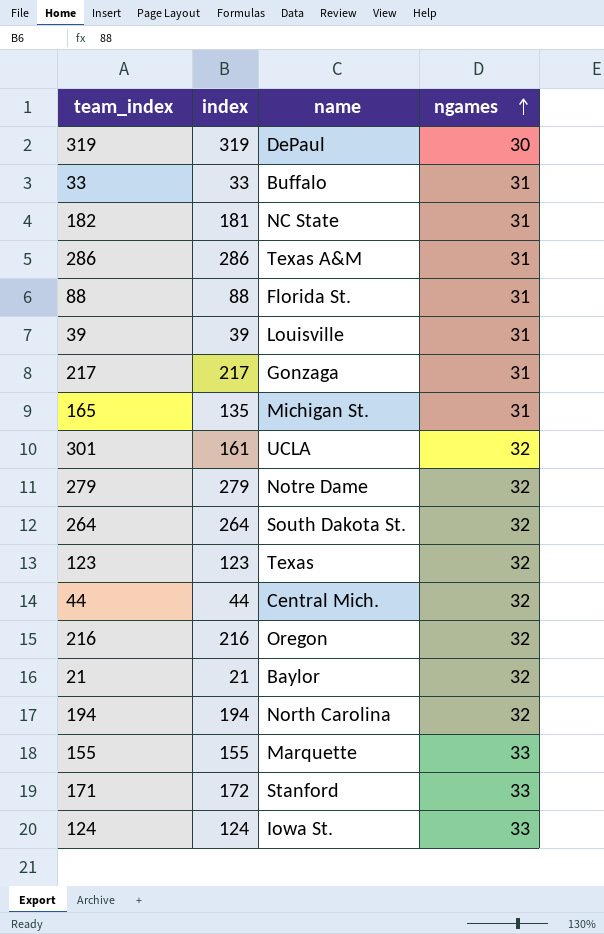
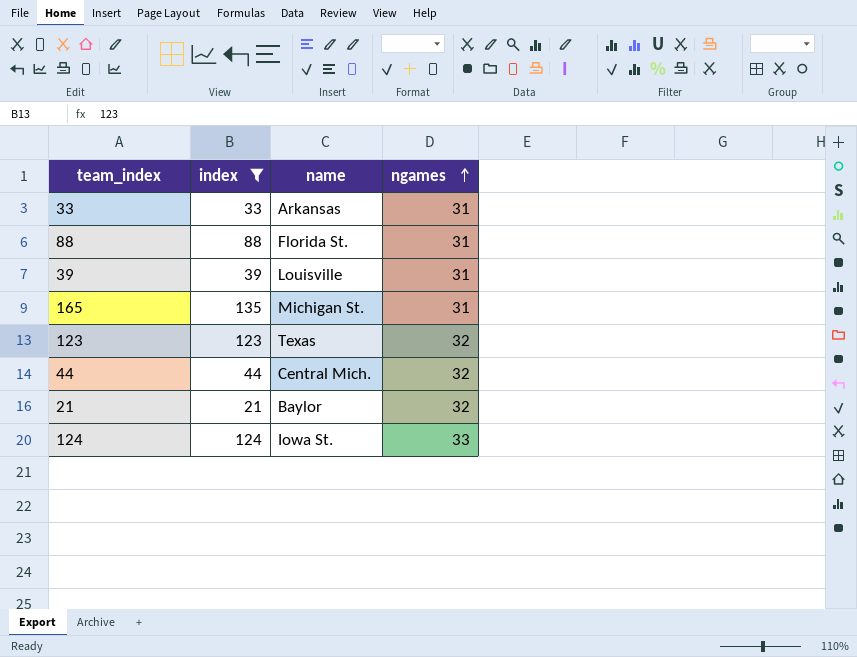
filter: none -> index <= 135
33 | name: Buffalo -> Arkansas

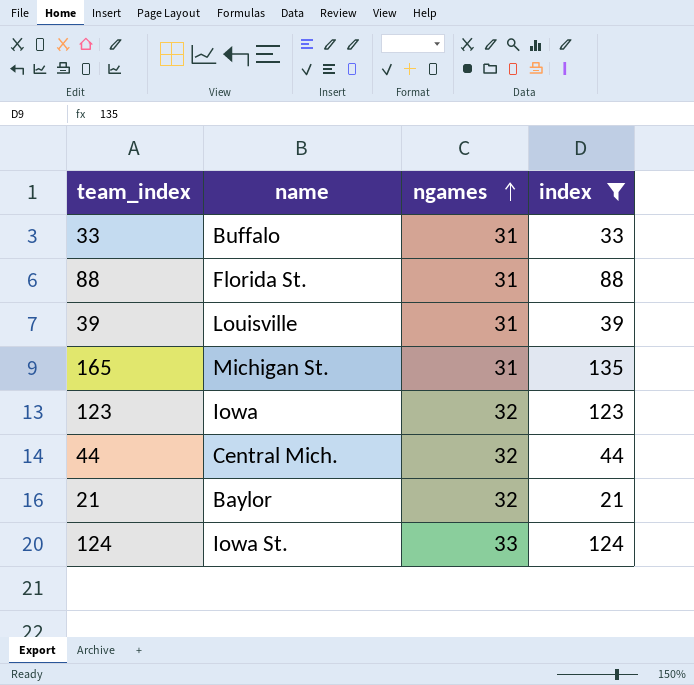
column index | position: 2 -> 4
33 | name: Arkansas -> Buffalo
123 | name: Texas -> Iowa

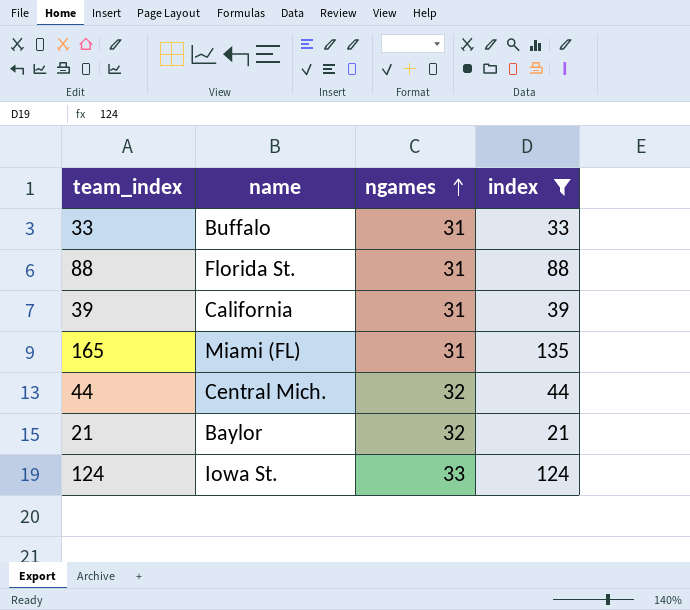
row 123: Iowa | 32 | 123 -> none
39 | name: Louisville -> California
165 | name: Michigan St. -> Miami (FL)

